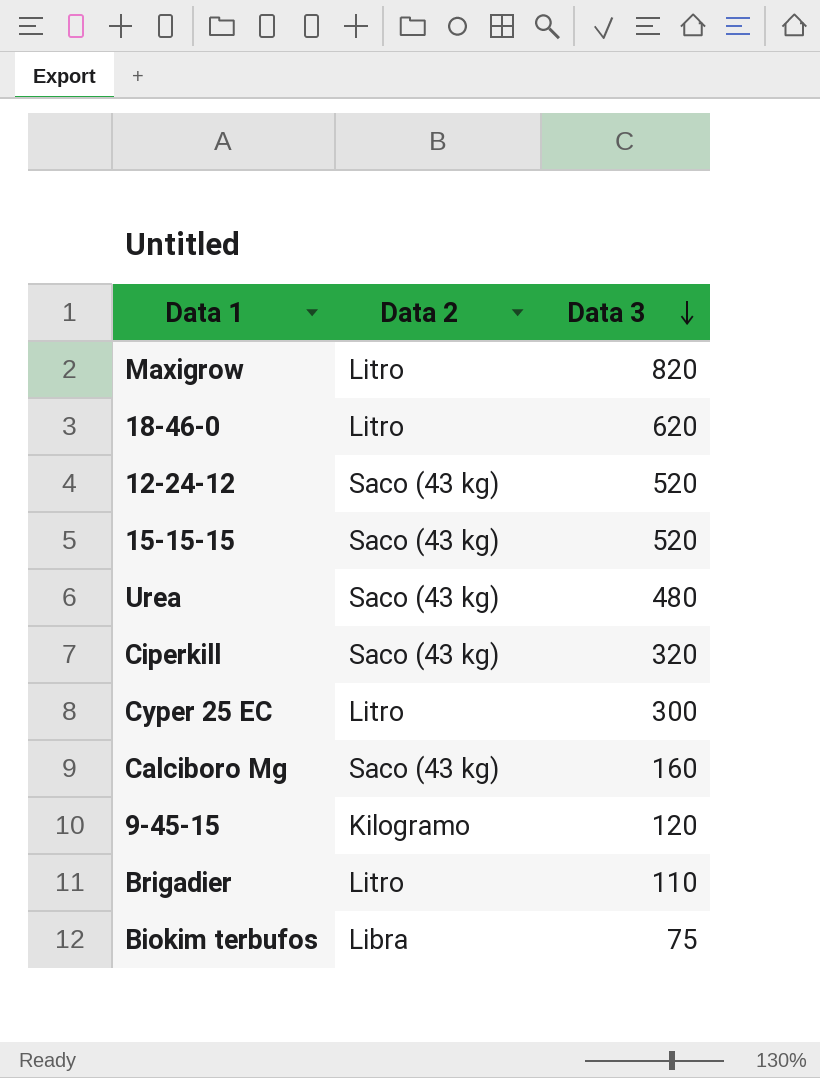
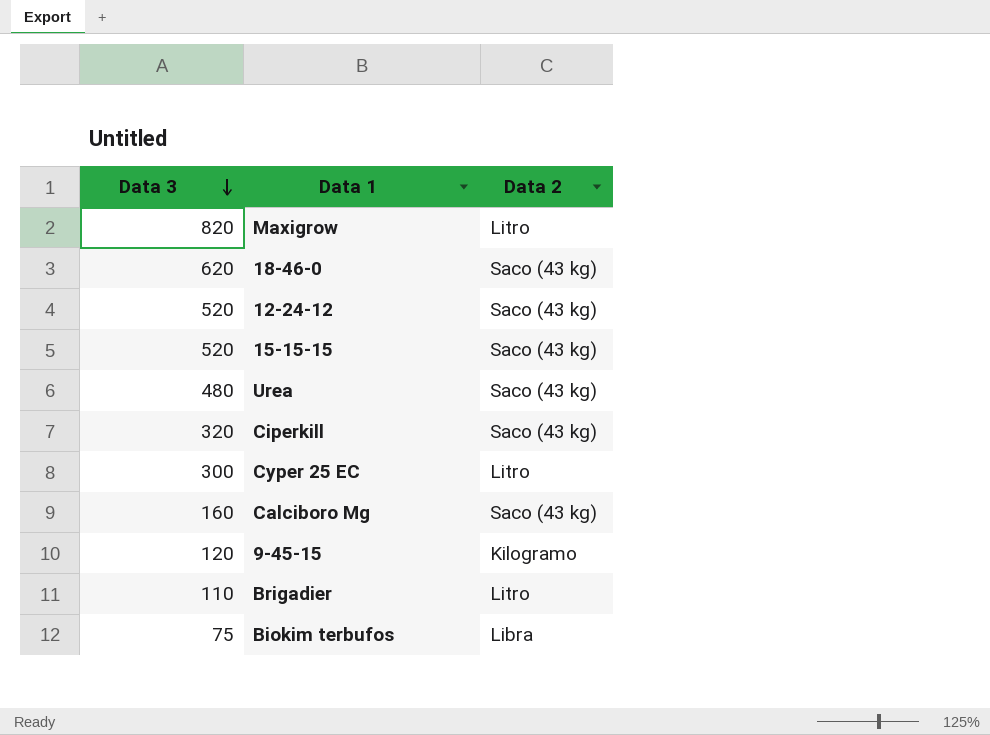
column Data 3 | position: 3 -> 1
18-46-0 | Data 2: Litro -> Saco (43 kg)

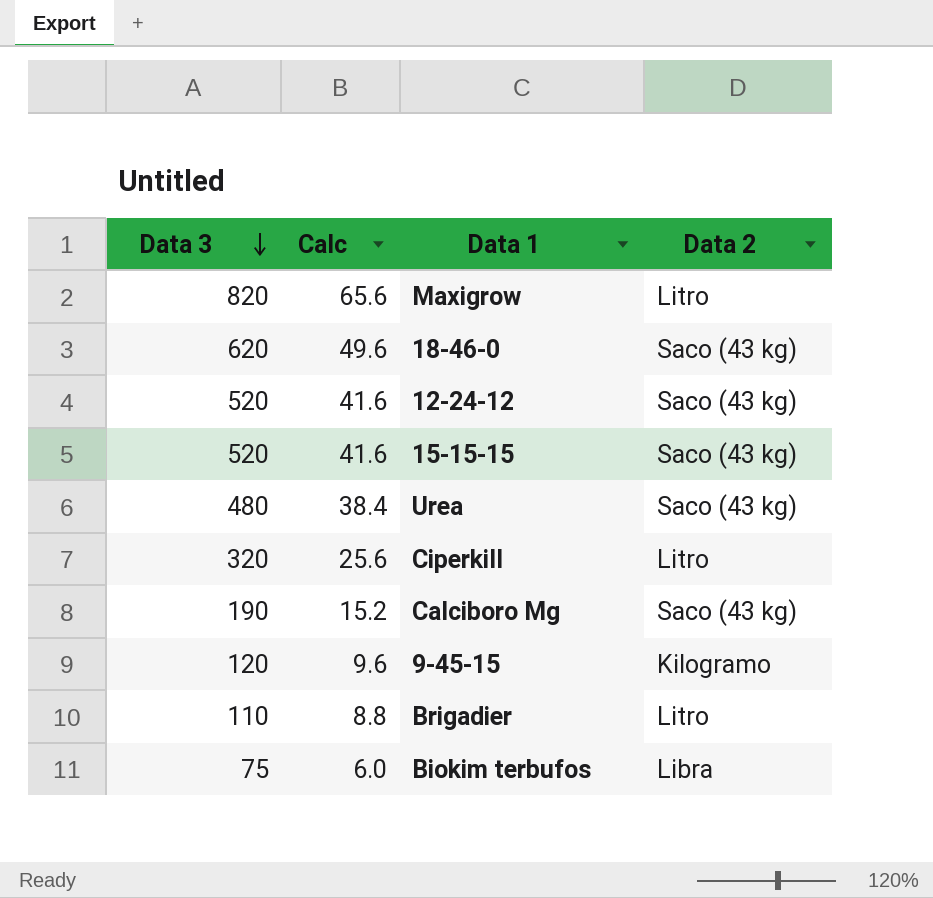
column Calc | formula: none -> [Data 3] * 0.08
row Cyper 25 EC: 300 | Litro -> none
Ciperkill | Data 2: Saco (43 kg) -> Litro
Calciboro Mg | Data 3: 160 -> 190

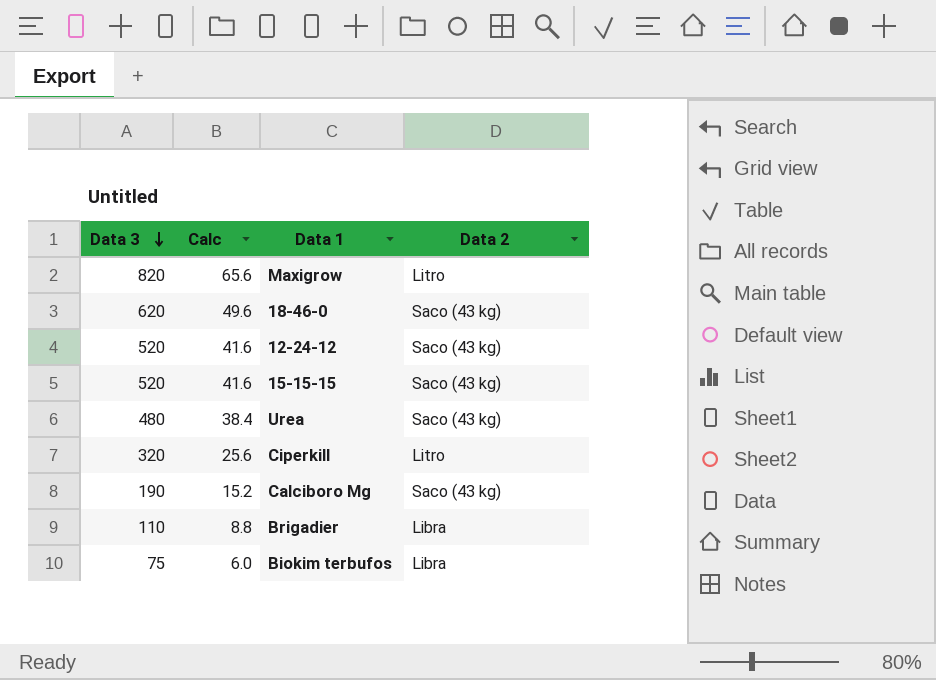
row 9-45-15: 120 | 9.6 | Kilogramo -> none
Brigadier | Data 2: Litro -> Libra

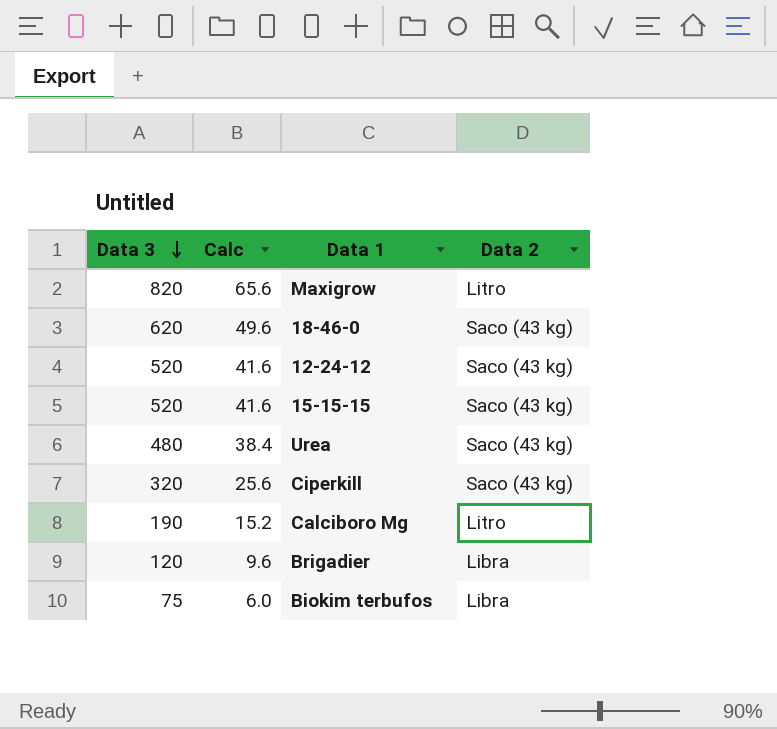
Ciperkill | Data 2: Litro -> Saco (43 kg)
Calciboro Mg | Data 2: Saco (43 kg) -> Litro
Brigadier | Data 3: 110 -> 120
Brigadier | Calc: 8.8 -> 9.6

